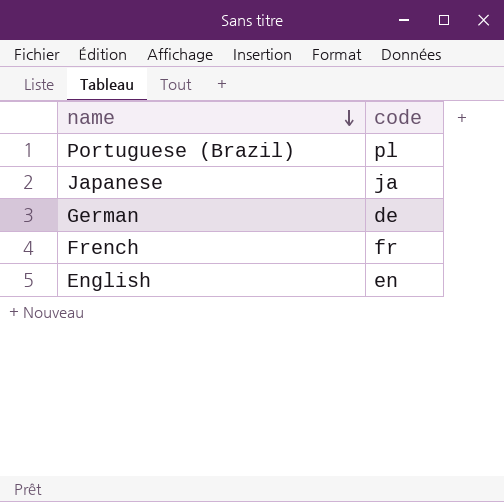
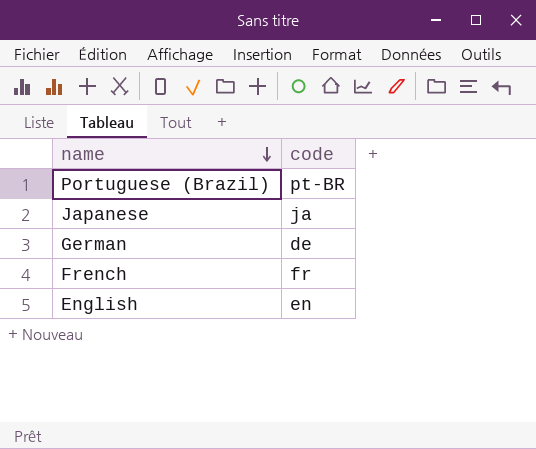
Portuguese (Brazil) | code: pl -> pt-BR

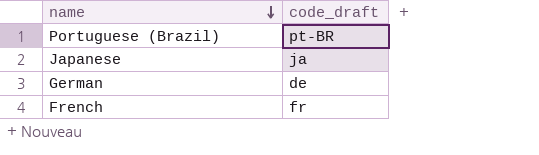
column name: code -> code_draft
row English: en -> none

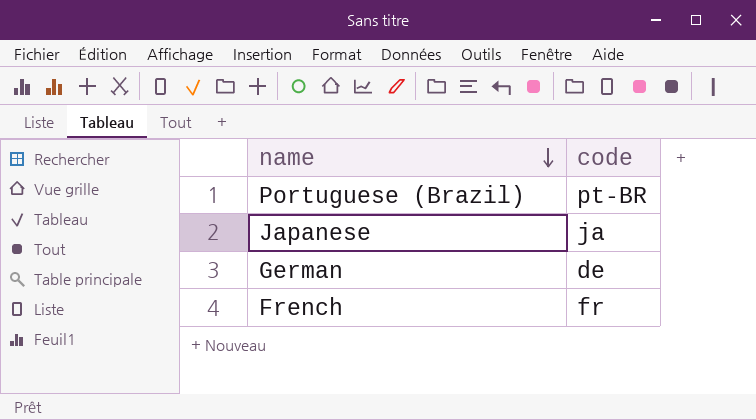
column name: code_draft -> code

